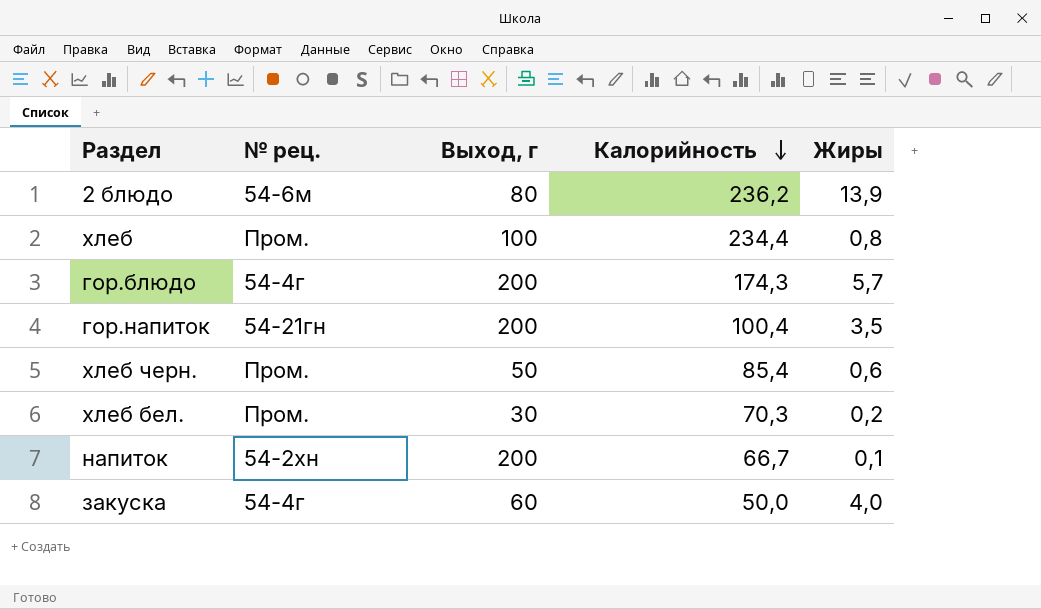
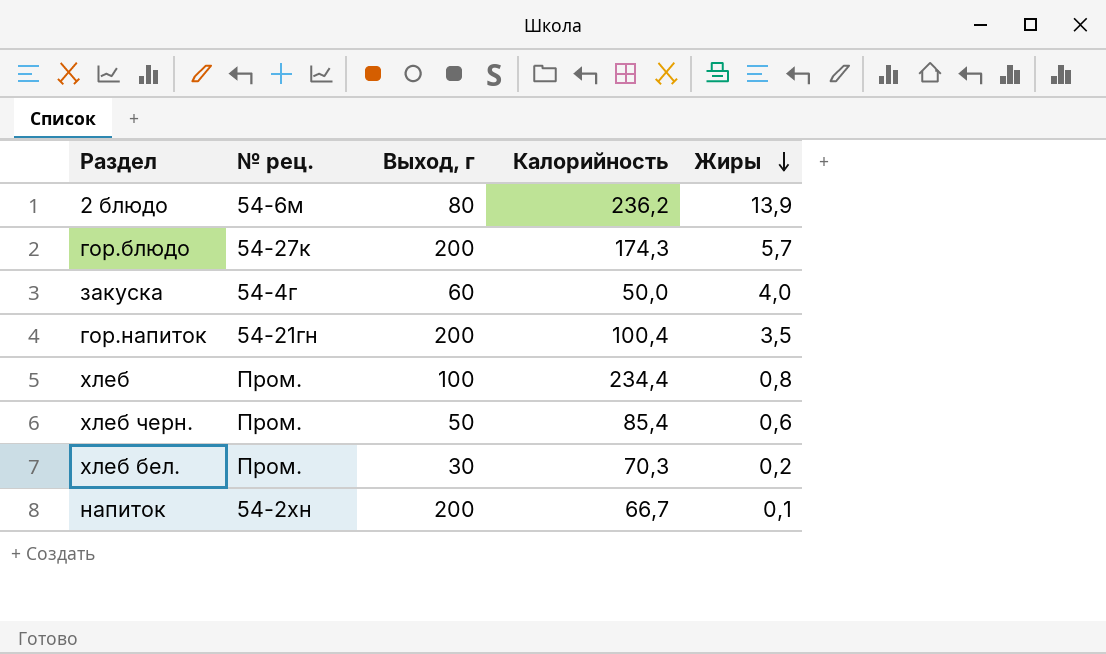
row order: Калорийность descending -> Жиры descending
гор.блюдо | № рец.: 54-4г -> 54-27к

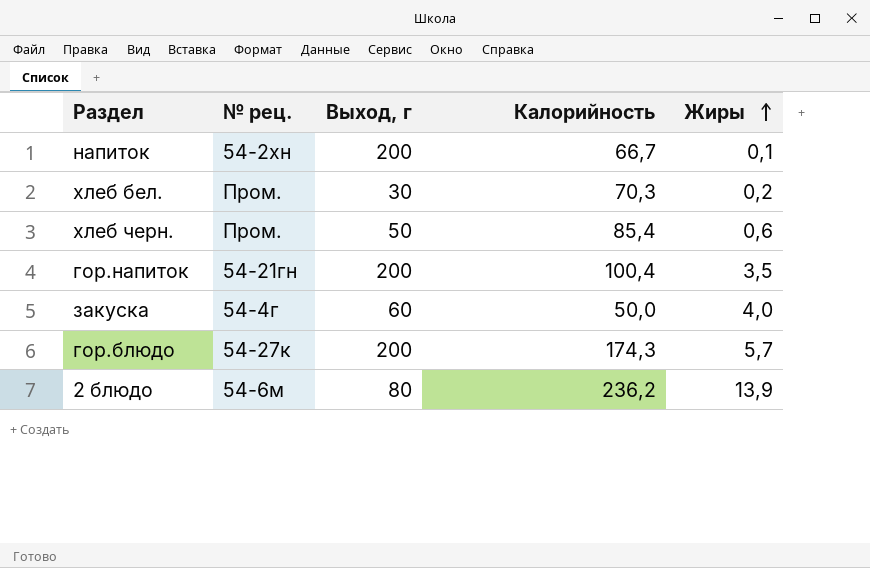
row order: Жиры descending -> Жиры ascending
row хлеб: Пром. | 100 | 234,4 | 0,8 -> none

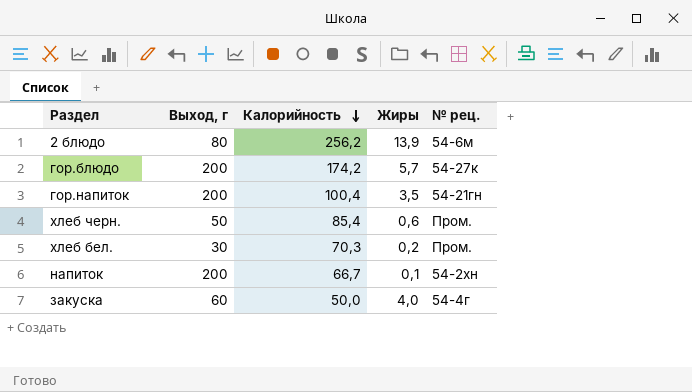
row order: Жиры ascending -> Калорийность descending
column № рец. | position: 2 -> 5
2 блюдо | Калорийность: 236,2 -> 256,2
гор.блюдо | Калорийность: 174,3 -> 174,2

